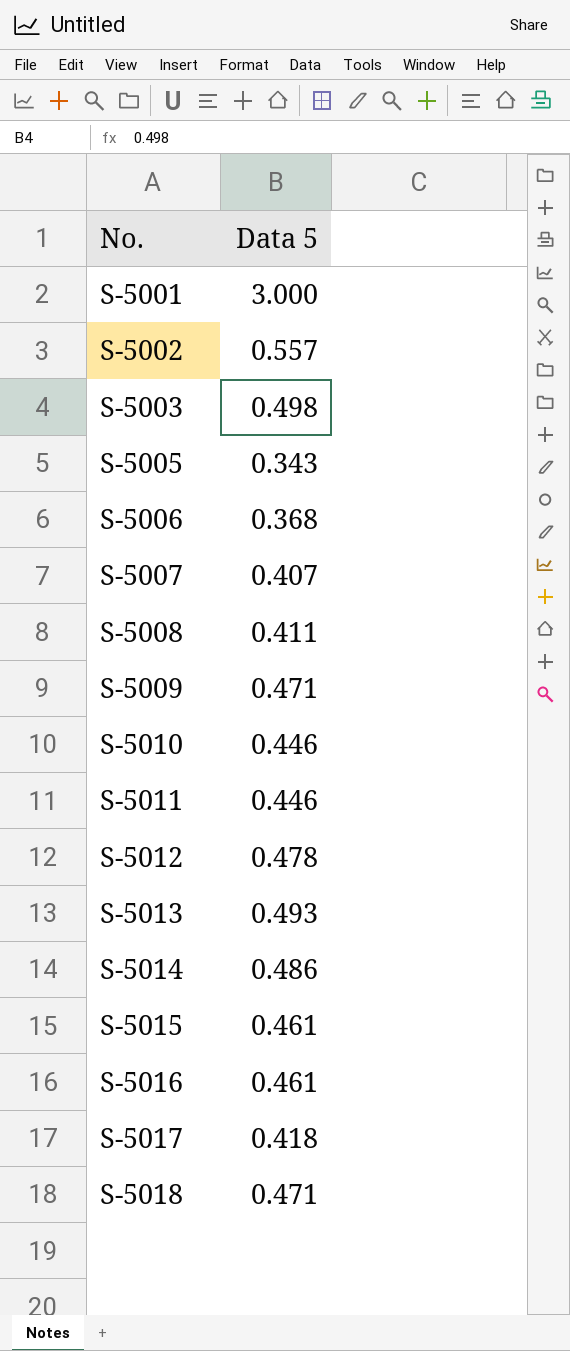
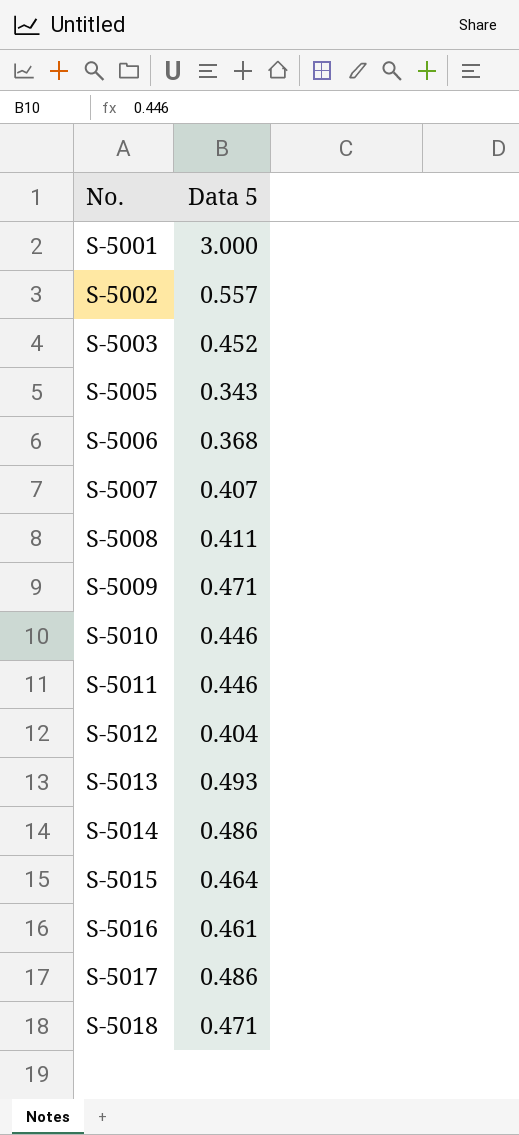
S-5003 | Data 5: 0.498 -> 0.452
S-5012 | Data 5: 0.478 -> 0.404
S-5015 | Data 5: 0.461 -> 0.464
S-5017 | Data 5: 0.418 -> 0.486

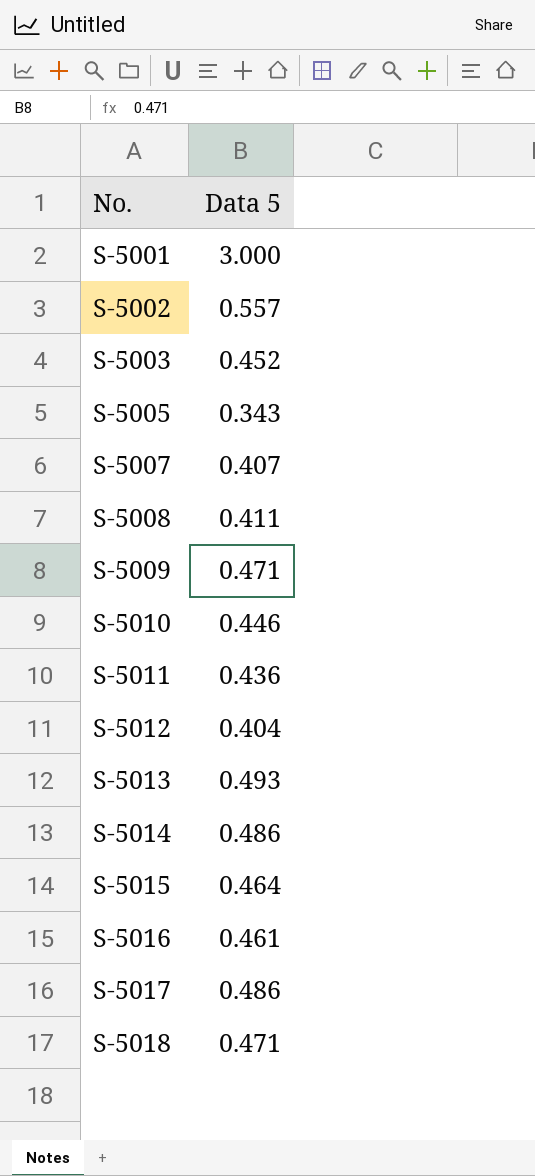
row S-5006: 0.368 -> none
S-5011 | Data 5: 0.446 -> 0.436

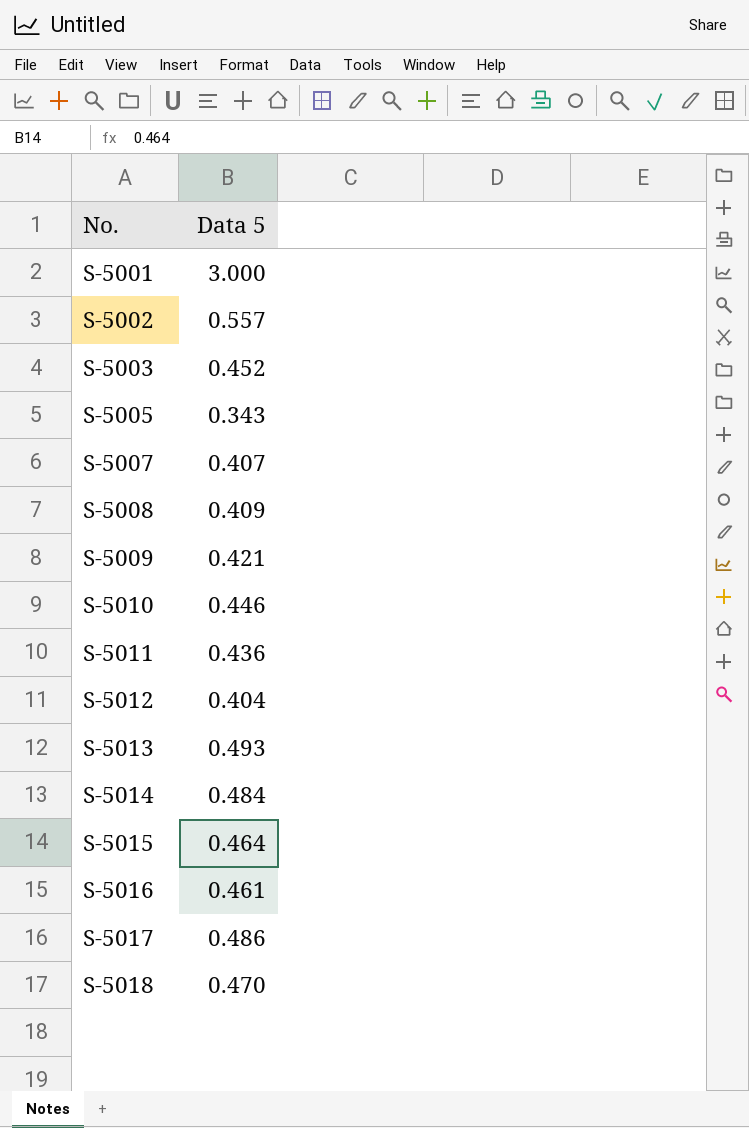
S-5008 | Data 5: 0.411 -> 0.409
S-5009 | Data 5: 0.471 -> 0.421
S-5014 | Data 5: 0.486 -> 0.484
S-5018 | Data 5: 0.471 -> 0.470

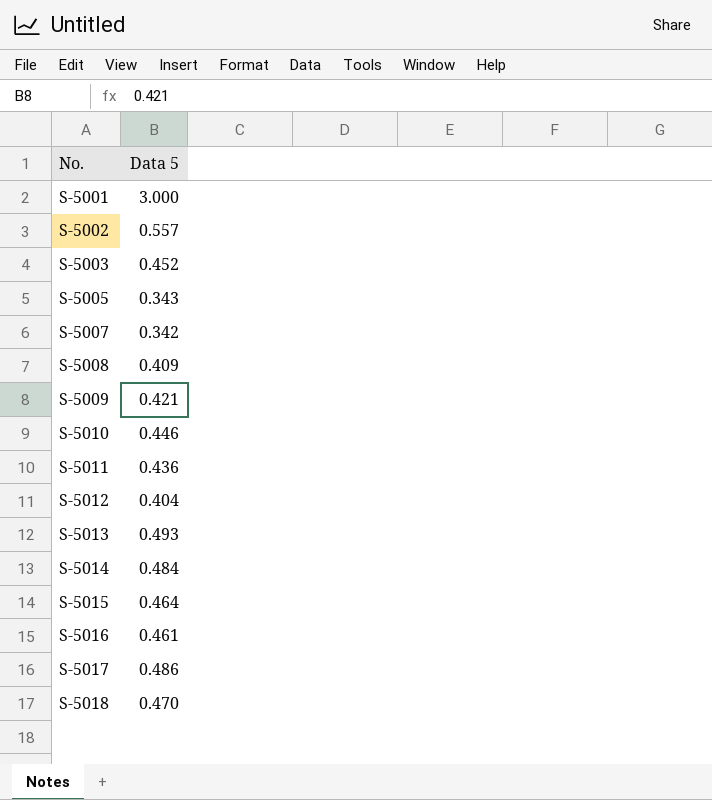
S-5007 | Data 5: 0.407 -> 0.342

